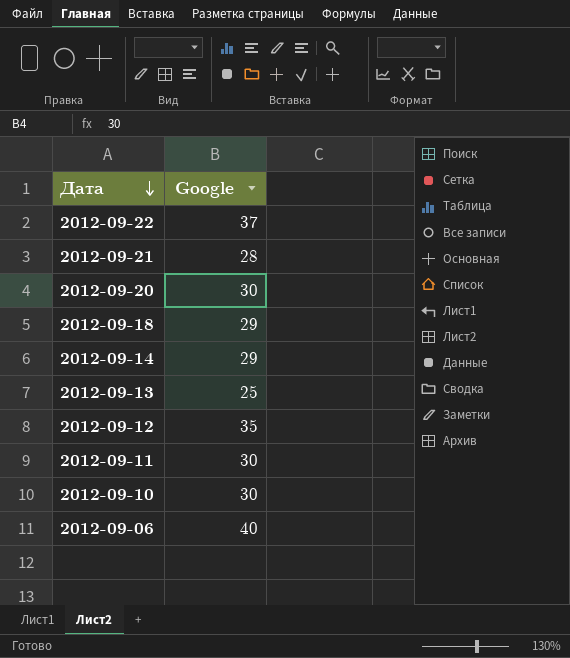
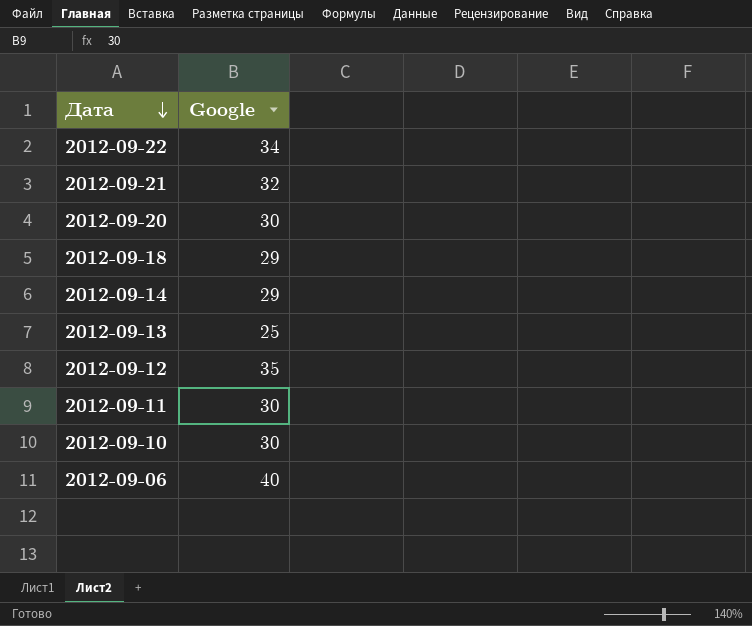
2012-09-22 | Google: 37 -> 34
2012-09-21 | Google: 28 -> 32

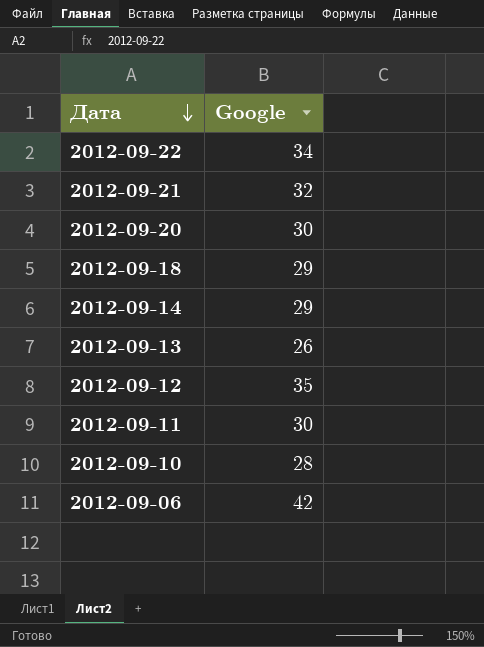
2012-09-13 | Google: 25 -> 26
2012-09-10 | Google: 30 -> 28
2012-09-06 | Google: 40 -> 42

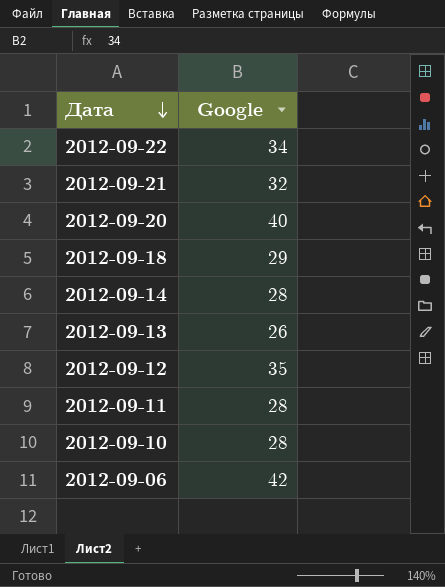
2012-09-20 | Google: 30 -> 40
2012-09-14 | Google: 29 -> 28
2012-09-11 | Google: 30 -> 28

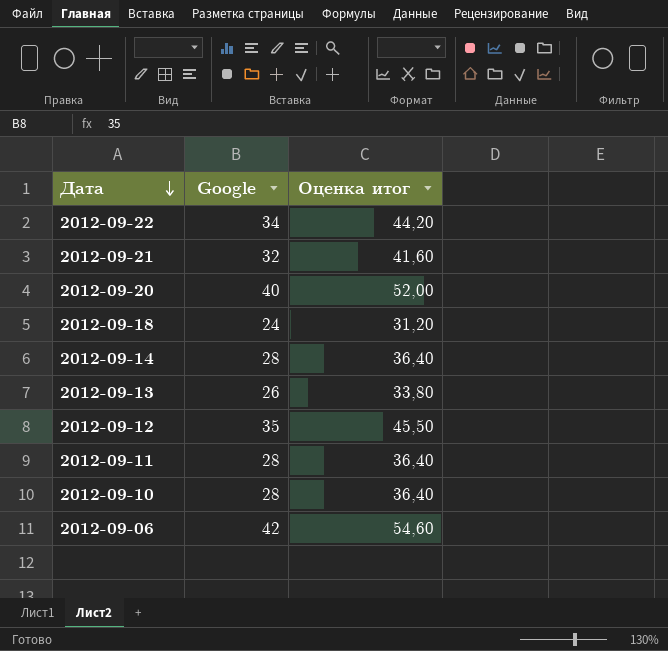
column Оценка итог | formula: none -> [Google] * 1,3
2012-09-18 | Google: 29 -> 24

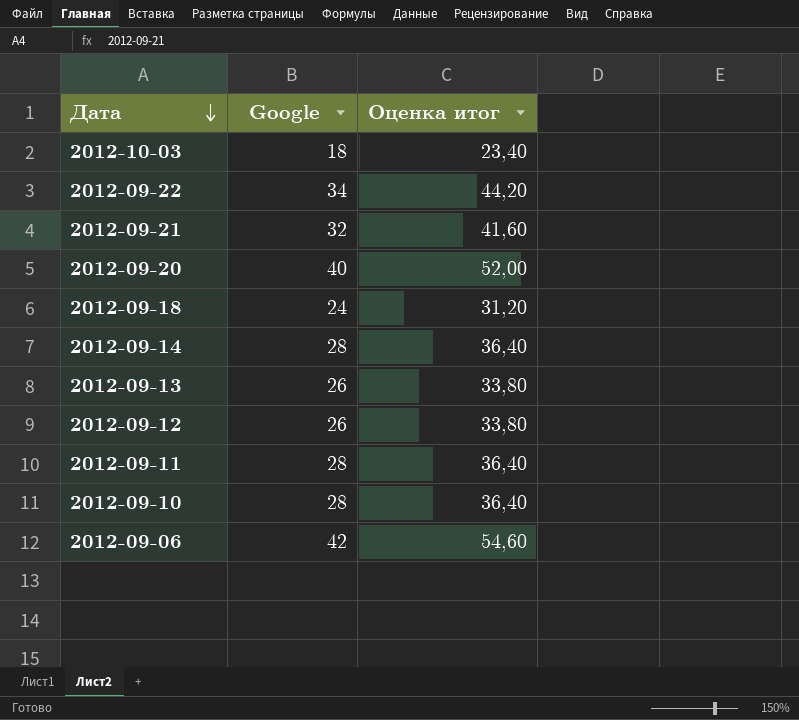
row 2012-10-03: none -> 18 | 23,40
2012-09-12 | Google: 35 -> 26
2012-09-12 | Оценка итог: 45,50 -> 33,80

